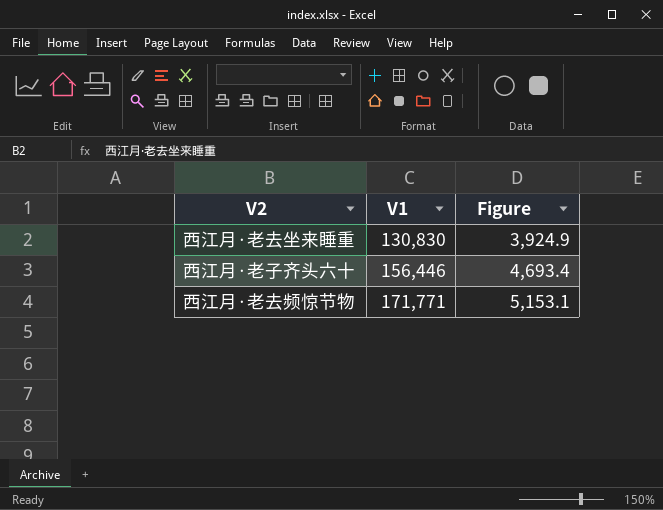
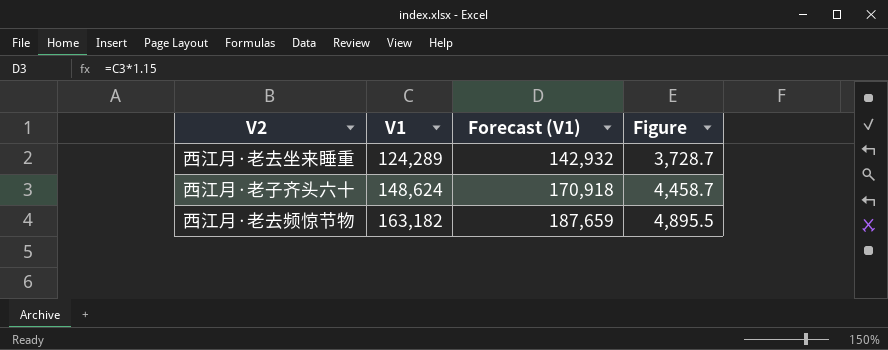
column Forecast (V1) | formula: none -> [V1] * 1.15
西江月·老去坐来睡重 | V1: 130,830 -> 124,289
西江月·老去坐来睡重 | Figure: 3,924.9 -> 3,728.7
西江月·老子齐头六十 | V1: 156,446 -> 148,624
西江月·老子齐头六十 | Figure: 4,693.4 -> 4,458.7
西江月·老去频惊节物 | V1: 171,771 -> 163,182
西江月·老去频惊节物 | Figure: 5,153.1 -> 4,895.5

